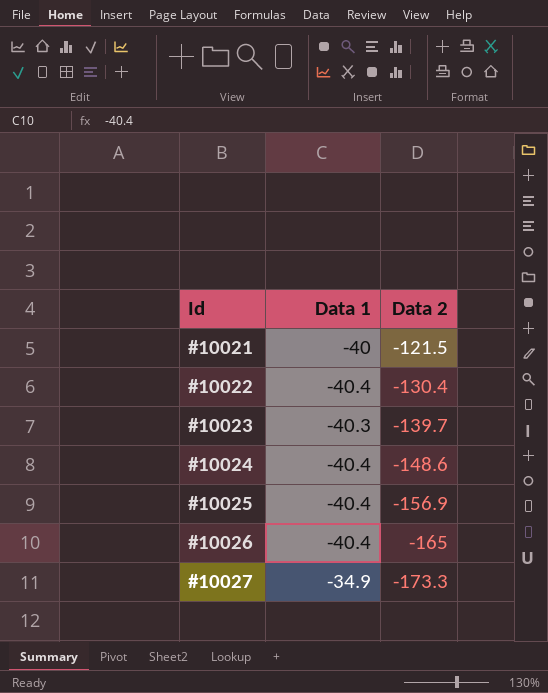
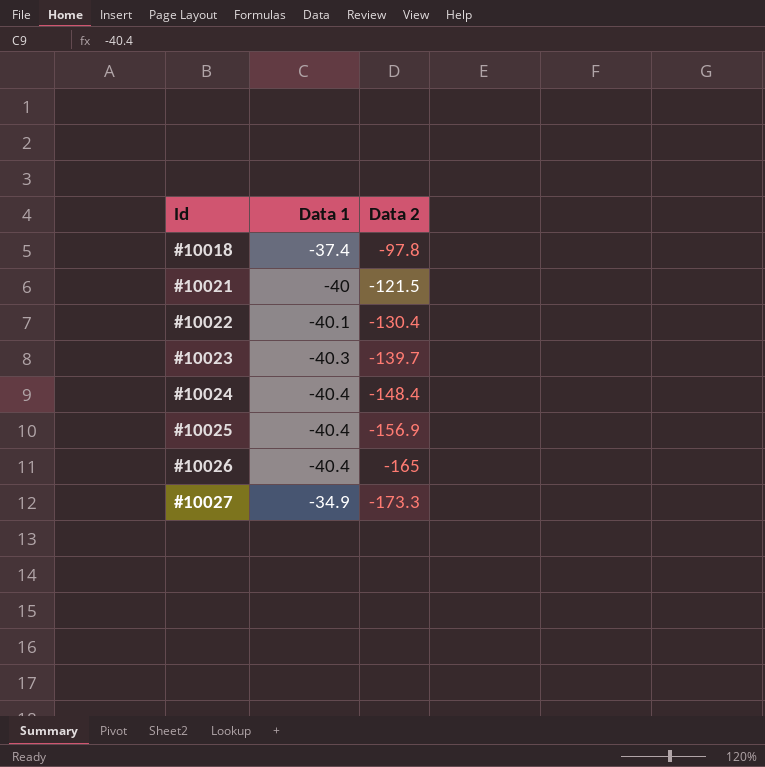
row #10018: none -> -37.4 | -97.8
#10022 | Data 1: -40.4 -> -40.1
#10024 | Data 2: -148.6 -> -148.4

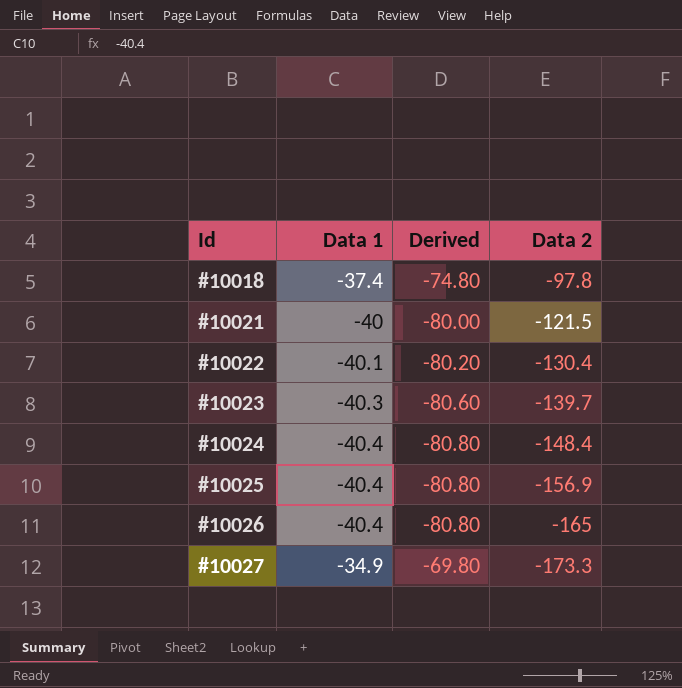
column Derived | formula: none -> [Data 1] * 2

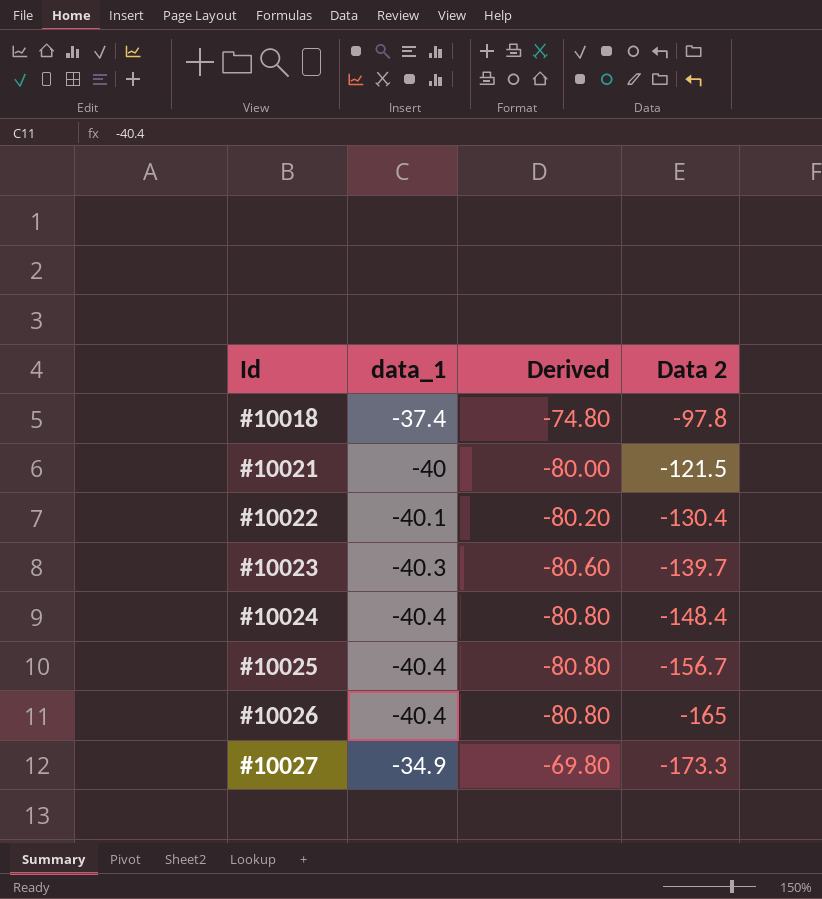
column name: Data 1 -> data_1
#10025 | Data 2: -156.9 -> -156.7

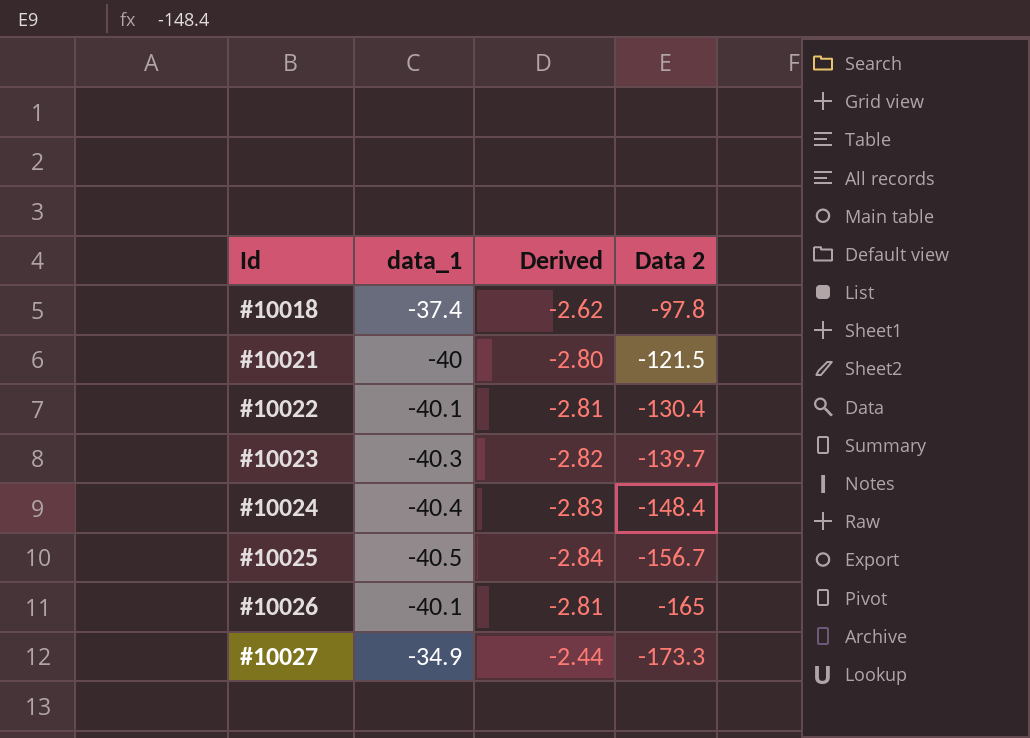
column Derived | formula: [data_1] * 2 -> [data_1] * 0.07
#10025 | data_1: -40.4 -> -40.5
#10026 | data_1: -40.4 -> -40.1

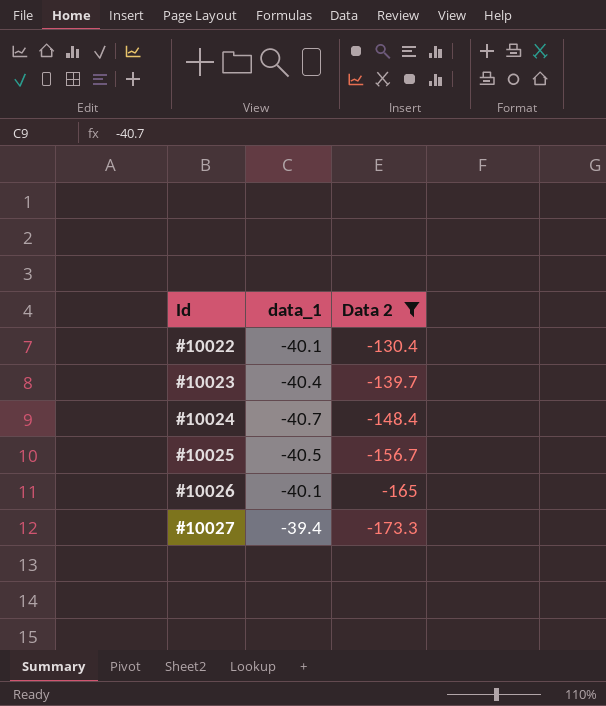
filter: none -> Data 2 <= -130.4
column Derived | formula: [data_1] * 0.07 -> none
#10023 | data_1: -40.3 -> -40.4
#10024 | data_1: -40.4 -> -40.7
#10027 | data_1: -34.9 -> -39.4

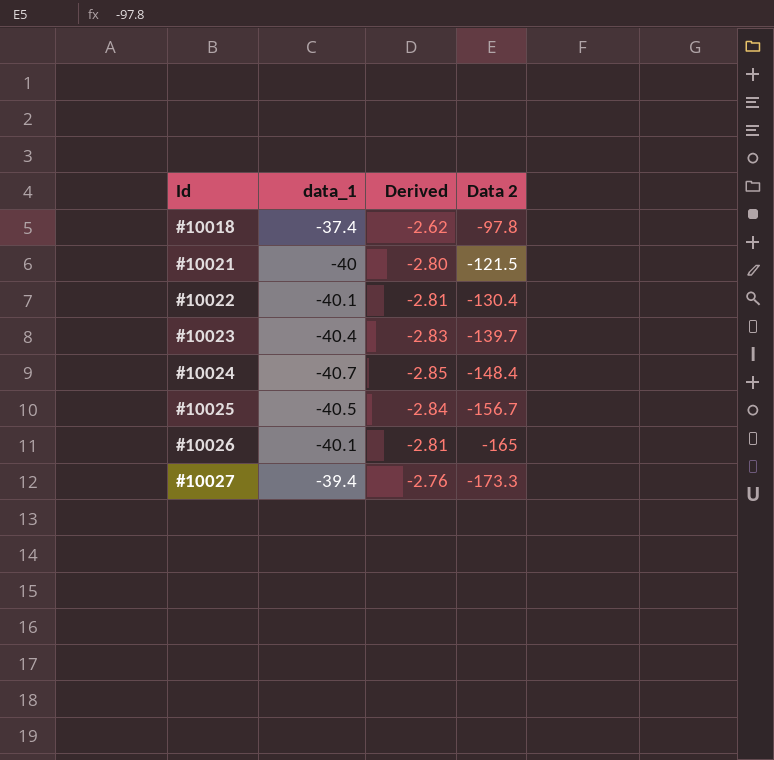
filter: Data 2 <= -130.4 -> none
column Derived | formula: none -> [data_1] * 0.07

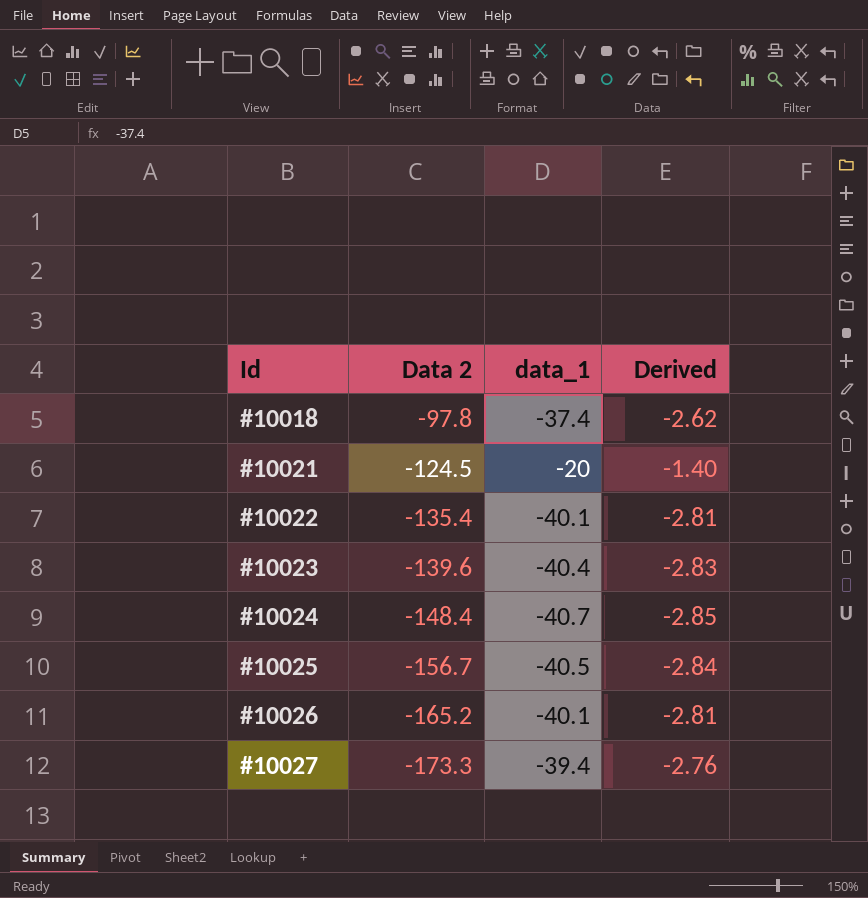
column Data 2 | position: 4 -> 2
#10021 | Data 2: -121.5 -> -124.5
#10021 | data_1: -40 -> -20
#10021 | Derived: -2.80 -> -1.40
#10022 | Data 2: -130.4 -> -135.4
#10023 | Data 2: -139.7 -> -139.6
#10026 | Data 2: -165 -> -165.2

